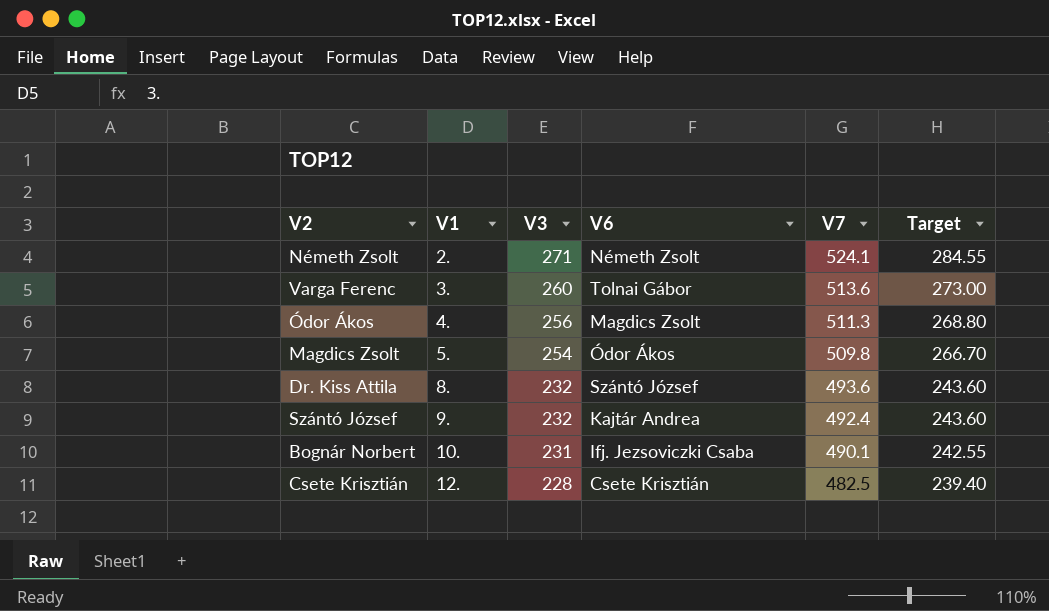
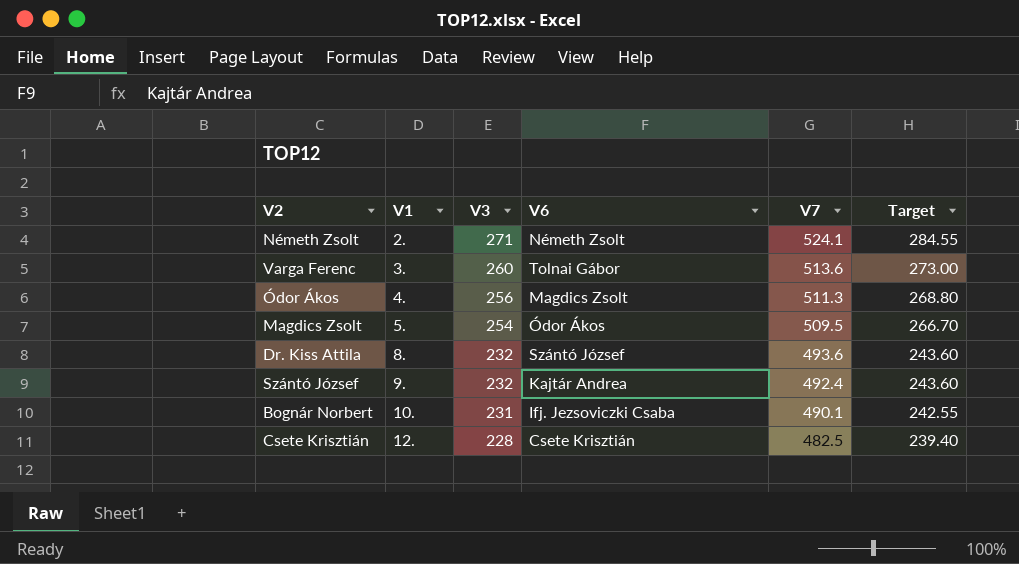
Magdics Zsolt | V7: 509.8 -> 509.5

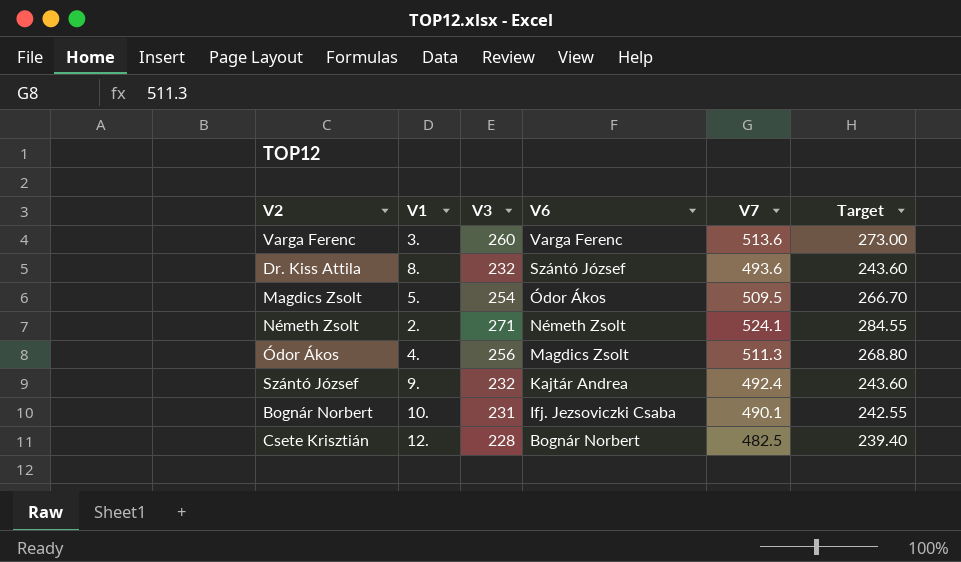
row order: V1 ascending -> V6 descending
Varga Ferenc | V6: Tolnai Gábor -> Varga Ferenc
Csete Krisztián | V6: Csete Krisztián -> Bognár Norbert

